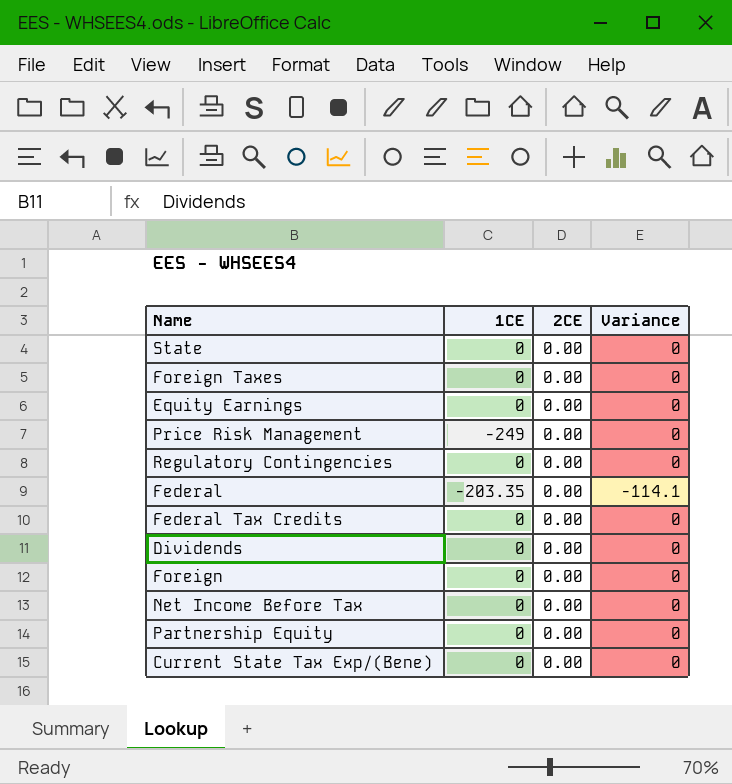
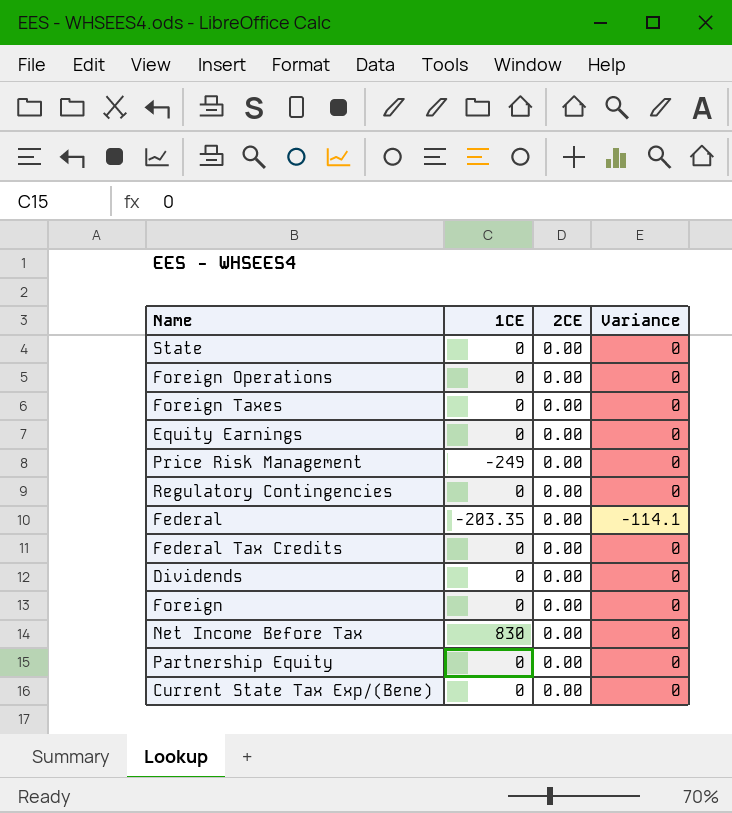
row Foreign Operations: none -> 0 | 0.00 | 0
Net Income Before Tax | 1CE: 0 -> 830

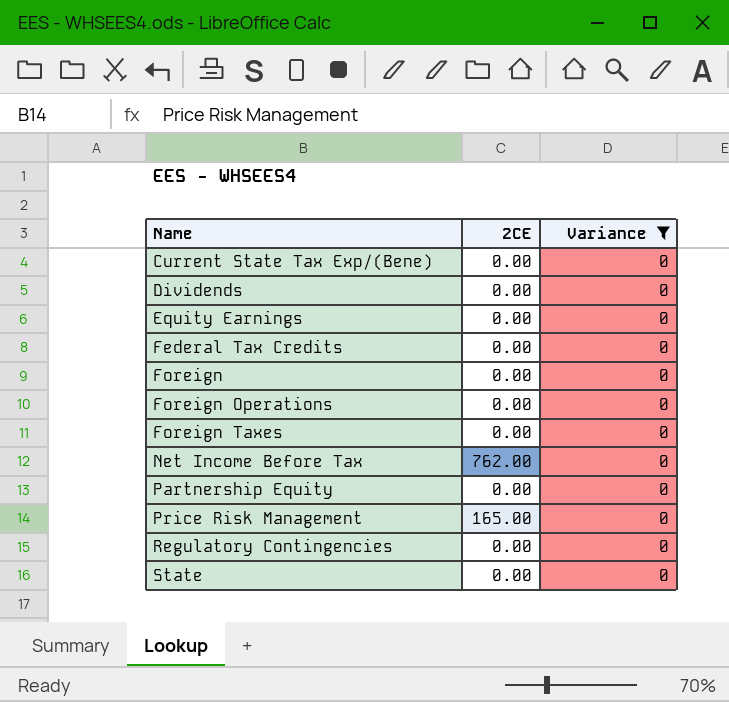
filter: none -> Variance = 0
row order: none -> Name ascending
column 1CE | position: 2 -> none
Net Income Before Tax | 2CE: 0.00 -> 762.00
Price Risk Management | 2CE: 0.00 -> 165.00

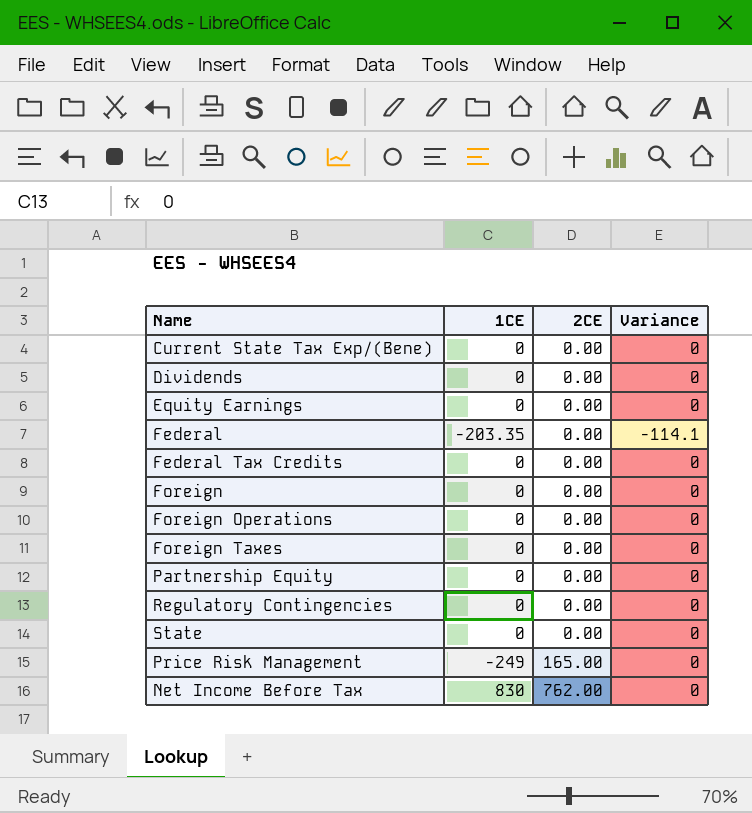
filter: Variance = 0 -> none
row order: Name ascending -> 2CE ascending
column 1CE | position: none -> 2

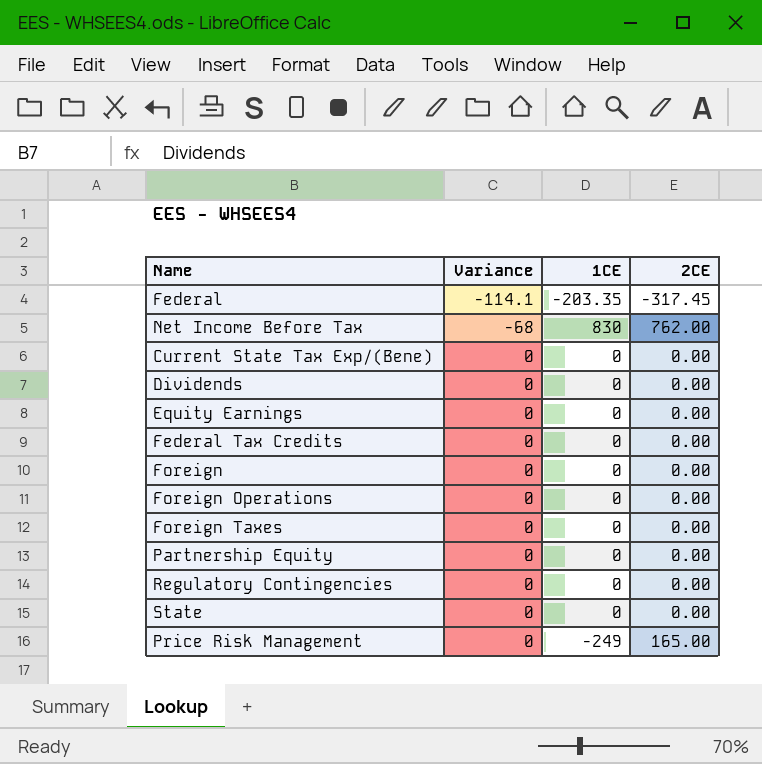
row order: 2CE ascending -> Variance ascending
column Variance | position: 4 -> 2
Federal | 2CE: 0.00 -> -317.45
Net Income Before Tax | Variance: 0 -> -68

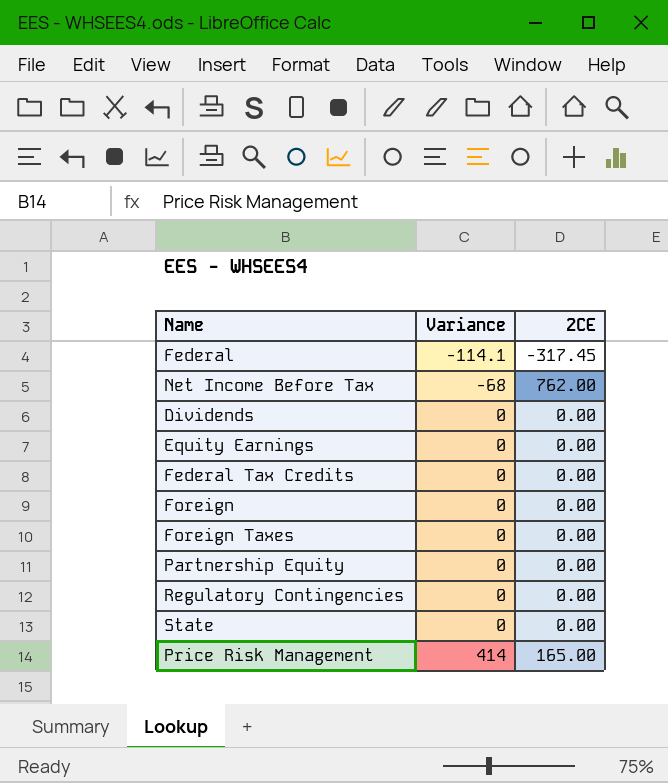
column 1CE | position: 3 -> none
row Current State Tax Exp/(Bene): 0 | 0 | 0.00 -> none
row Foreign Operations: 0 | 0 | 0.00 -> none
Price Risk Management | Variance: 0 -> 414

